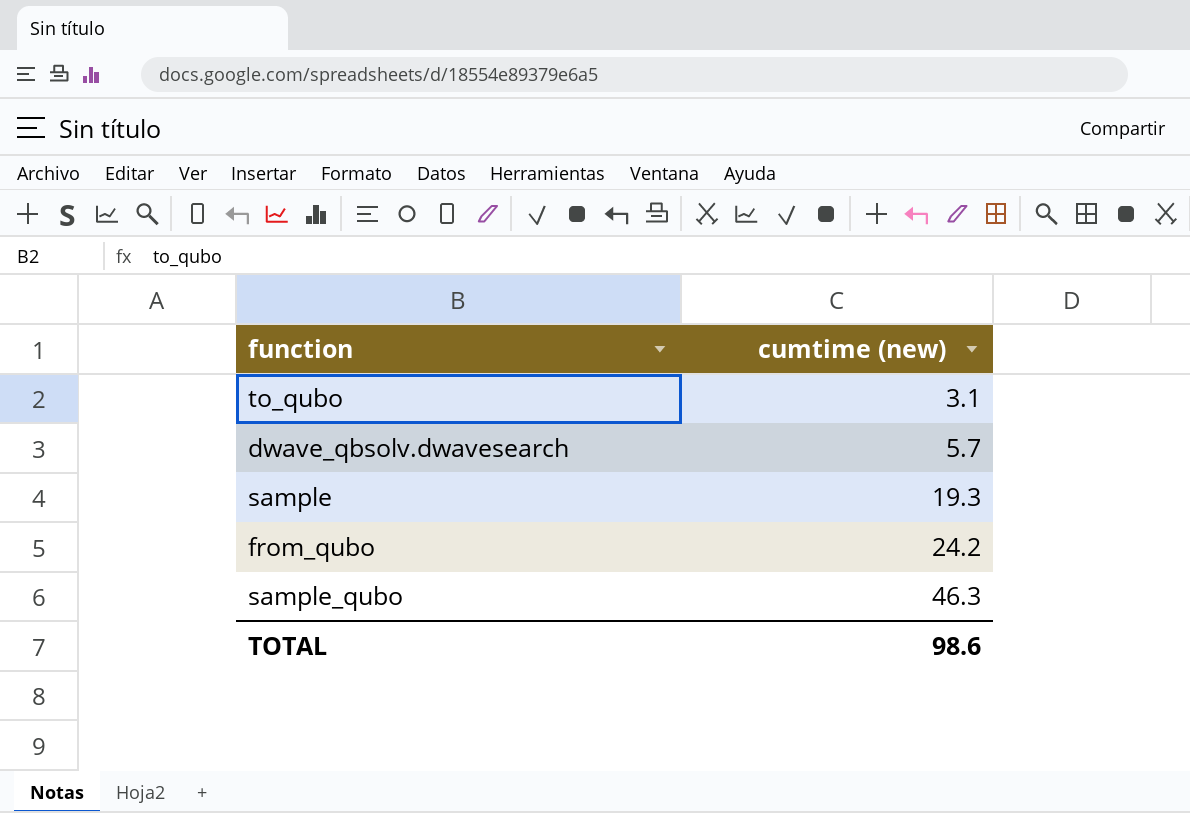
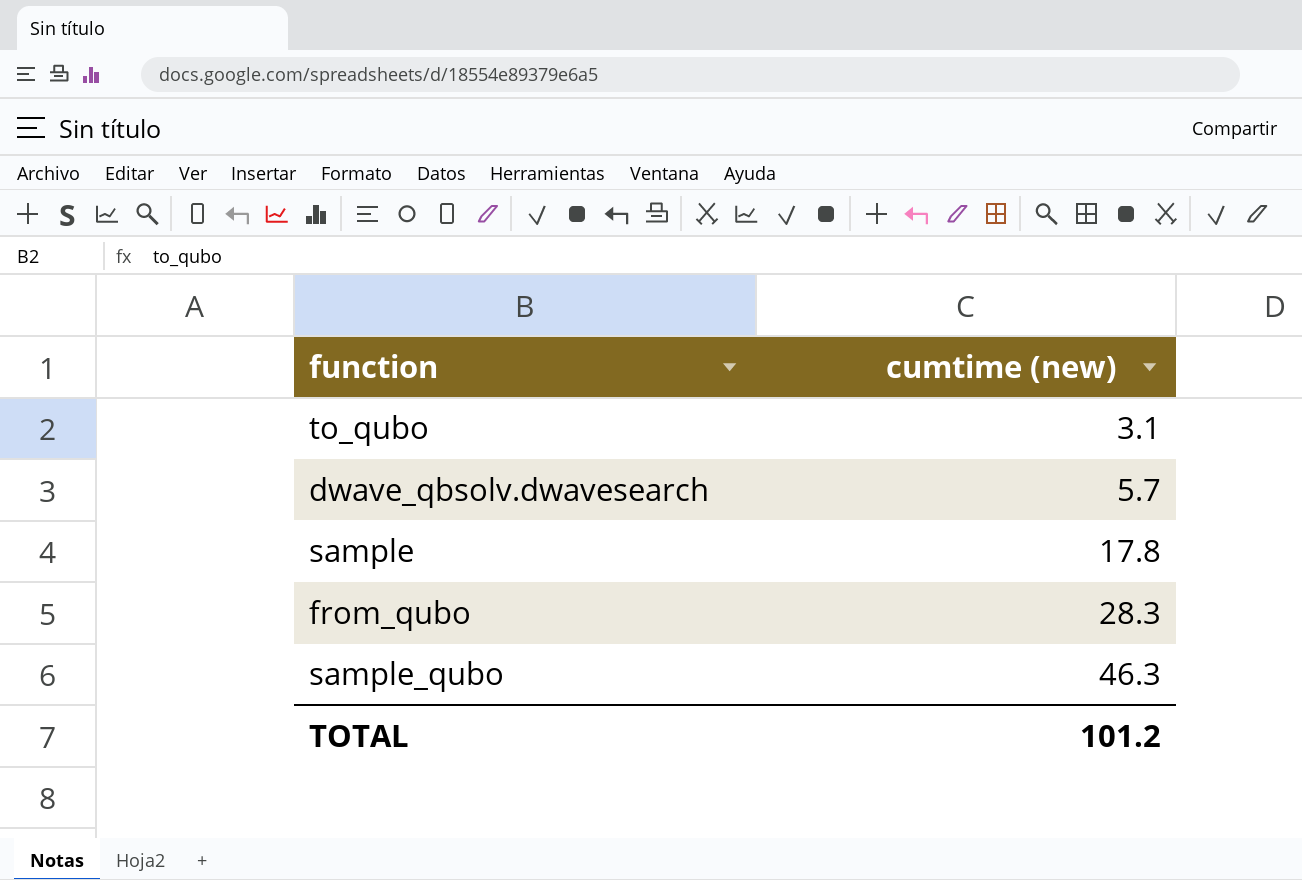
sample | cumtime (new): 19.3 -> 17.8
from_qubo | cumtime (new): 24.2 -> 28.3
TOTAL | cumtime (new): 98.6 -> 101.2

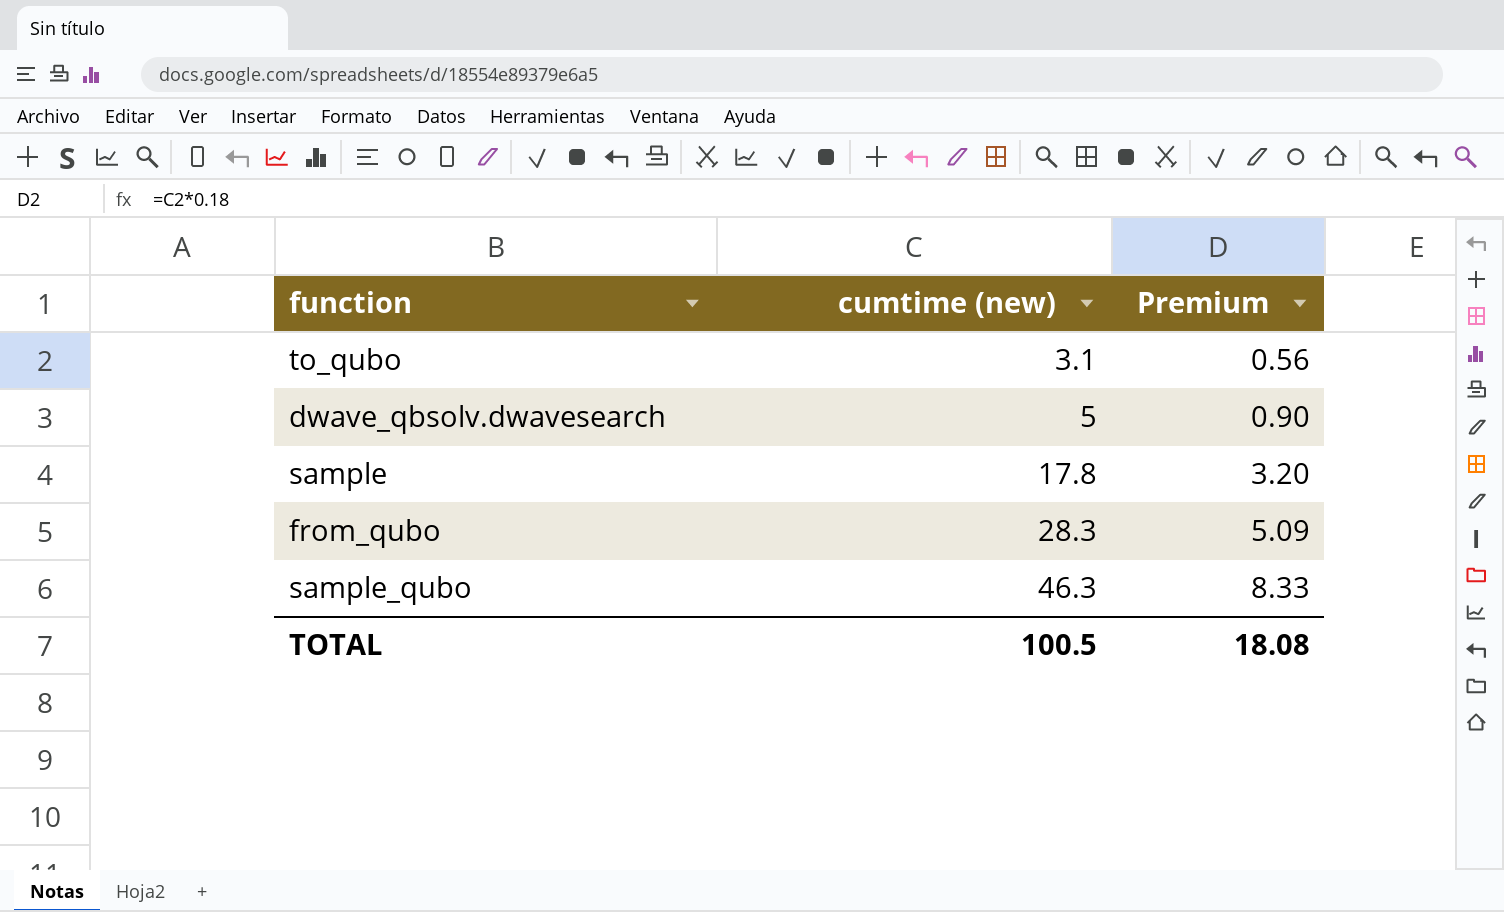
column Premium | formula: none -> [cumtime (new)] * 0.18
dwave_qbsolv.dwavesearch | cumtime (new): 5.7 -> 5
TOTAL | cumtime (new): 101.2 -> 100.5

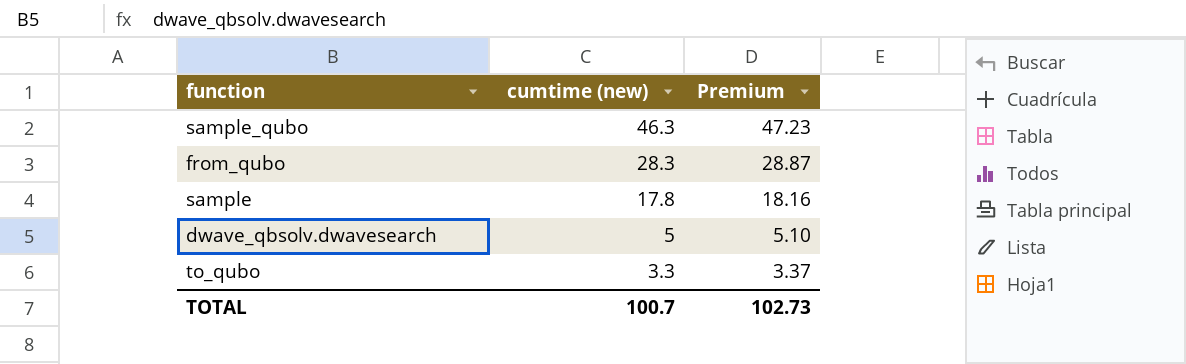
row order: cumtime (new) ascending -> cumtime (new) descending
column Premium | formula: [cumtime (new)] * 0.18 -> [cumtime (new)] * 1.02
to_qubo | cumtime (new): 3.1 -> 3.3
TOTAL | cumtime (new): 100.5 -> 100.7
TOTAL | Premium: 18.08 -> 102.73

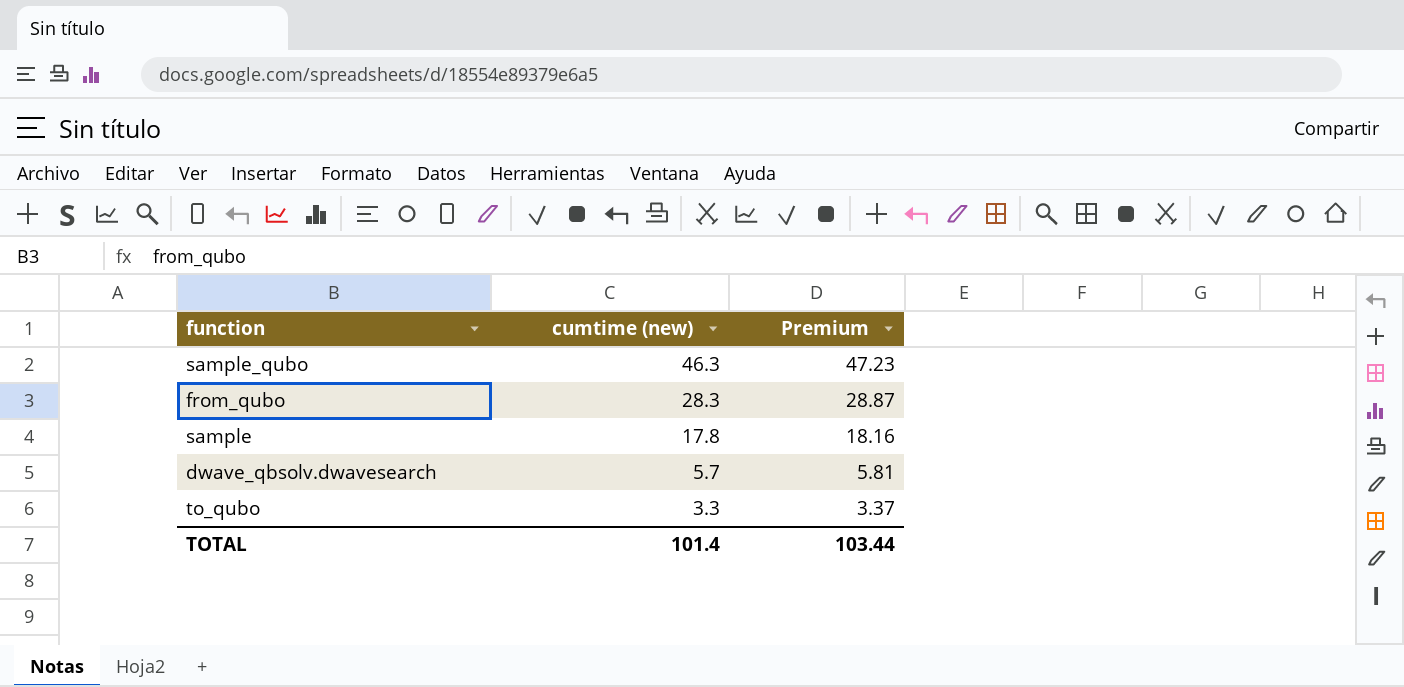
dwave_qbsolv.dwavesearch | cumtime (new): 5 -> 5.7
dwave_qbsolv.dwavesearch | Premium: 5.10 -> 5.81
TOTAL | cumtime (new): 100.7 -> 101.4
TOTAL | Premium: 102.73 -> 103.44

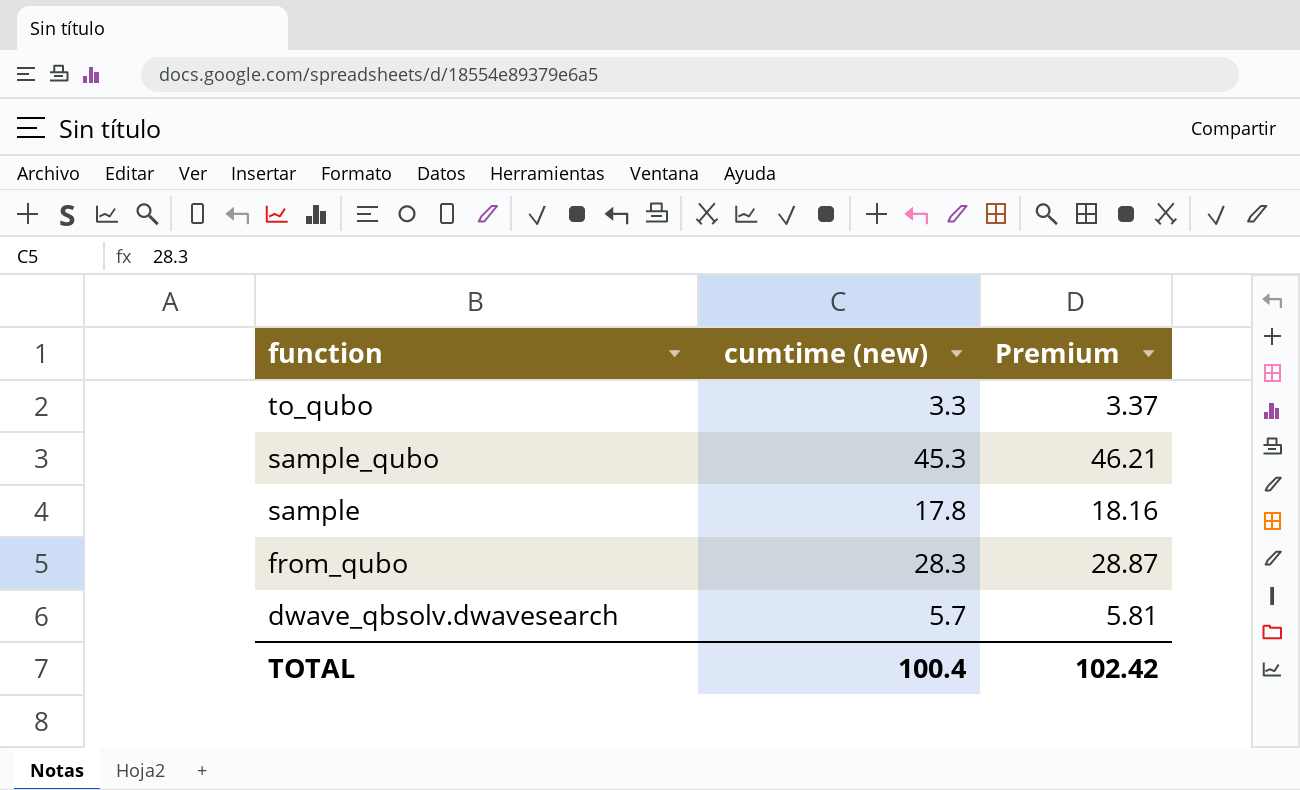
row order: cumtime (new) descending -> function descending
sample_qubo | cumtime (new): 46.3 -> 45.3
sample_qubo | Premium: 47.23 -> 46.21
TOTAL | cumtime (new): 101.4 -> 100.4
TOTAL | Premium: 103.44 -> 102.42

